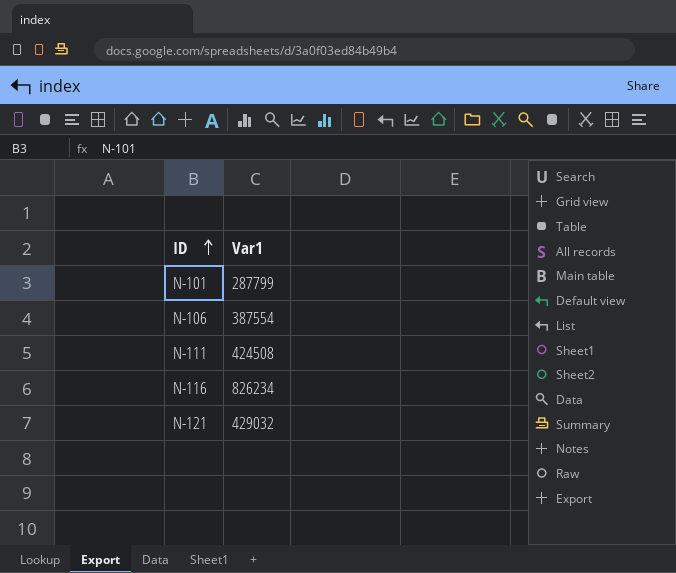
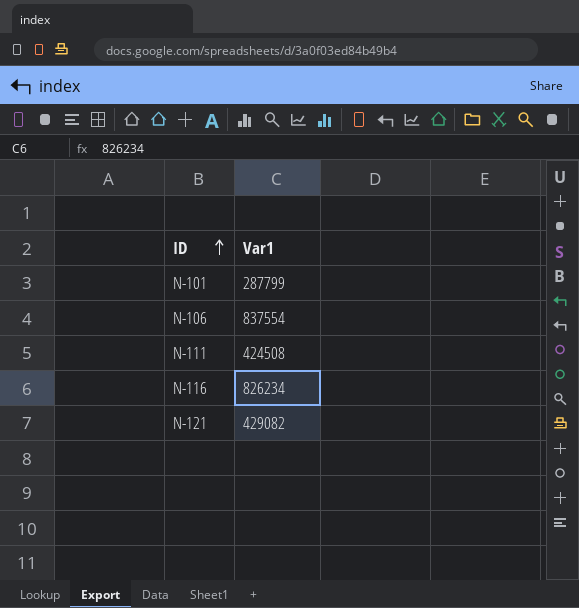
N-106 | Var1: 387554 -> 837554
N-121 | Var1: 429032 -> 429082

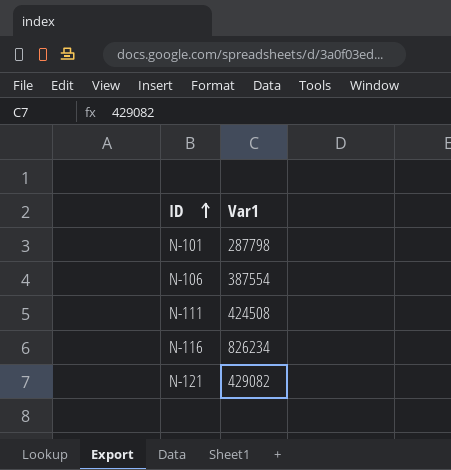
N-101 | Var1: 287799 -> 287798
N-106 | Var1: 837554 -> 387554

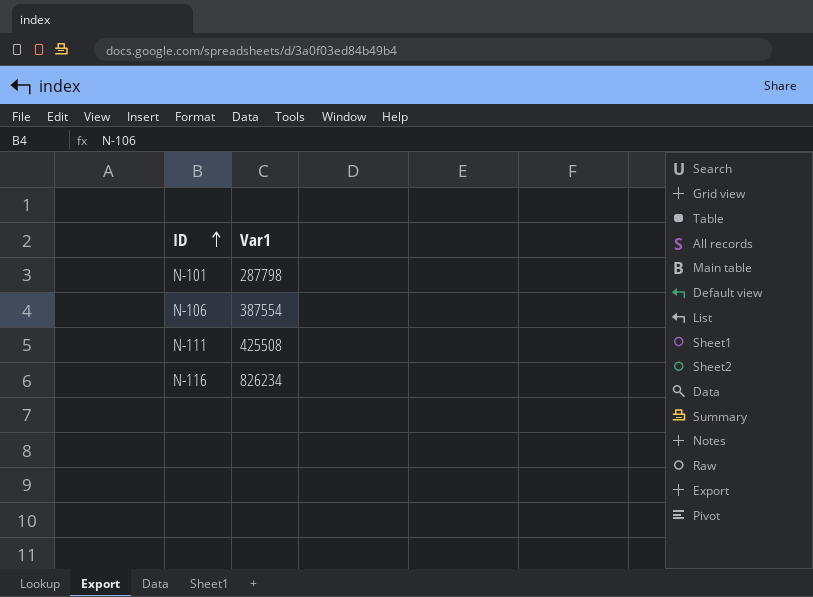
row N-121: 429082 -> none
N-111 | Var1: 424508 -> 425508

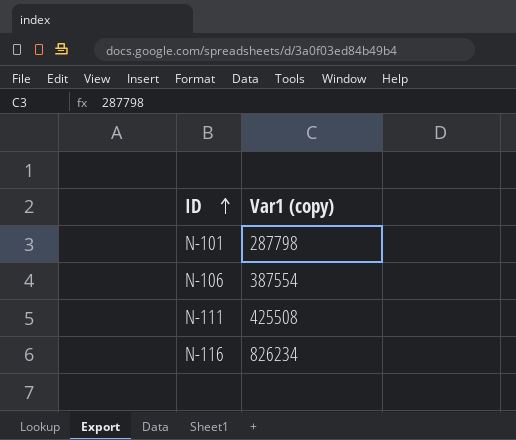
column name: Var1 -> Var1 (copy)

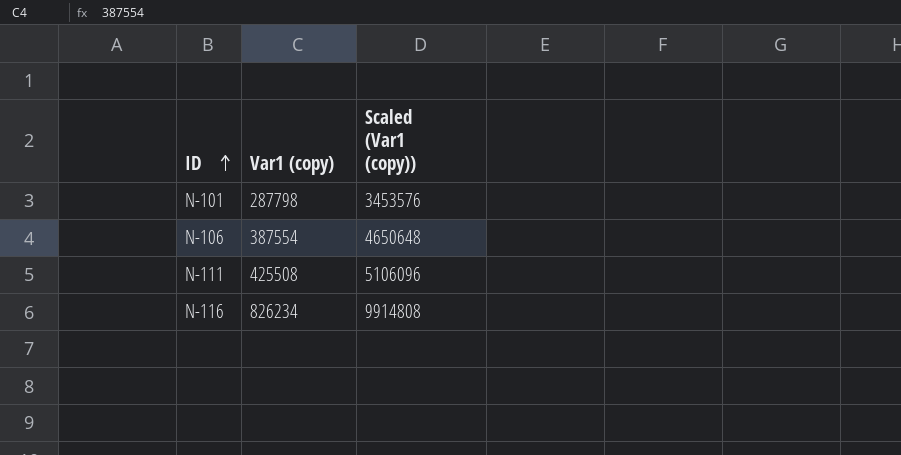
column Scaled (Var1 (copy)) | formula: none -> [Var1 (copy)] * 12

